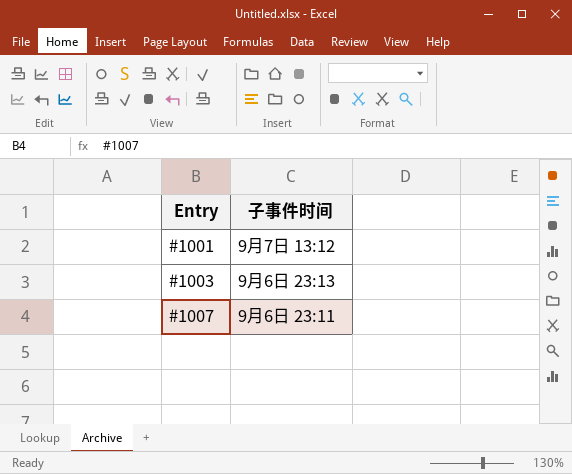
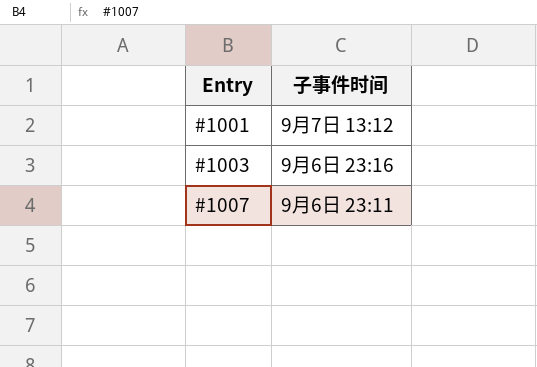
#1003 | 子事件时间: 9月6日 23:13 -> 9月6日 23:16

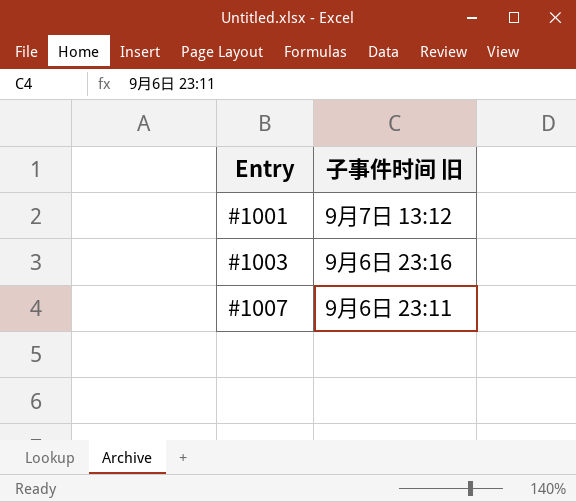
column name: 子事件时间 -> 子事件时间 旧

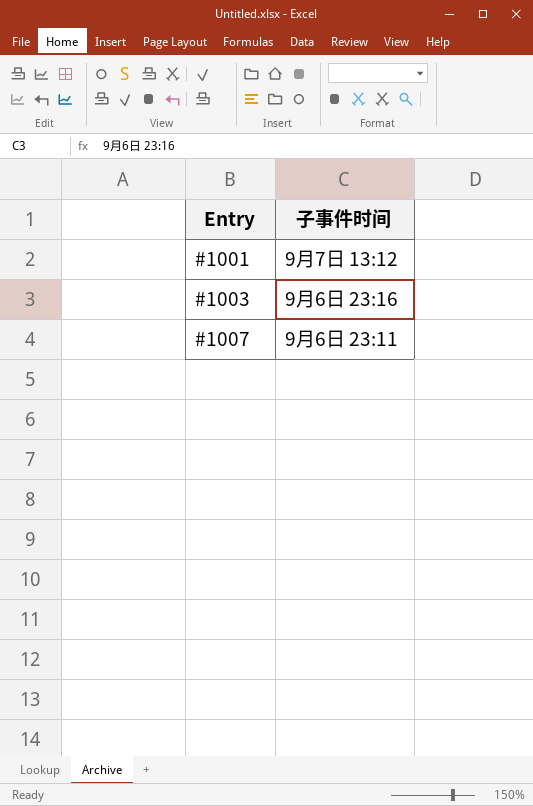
column name: 子事件时间 旧 -> 子事件时间

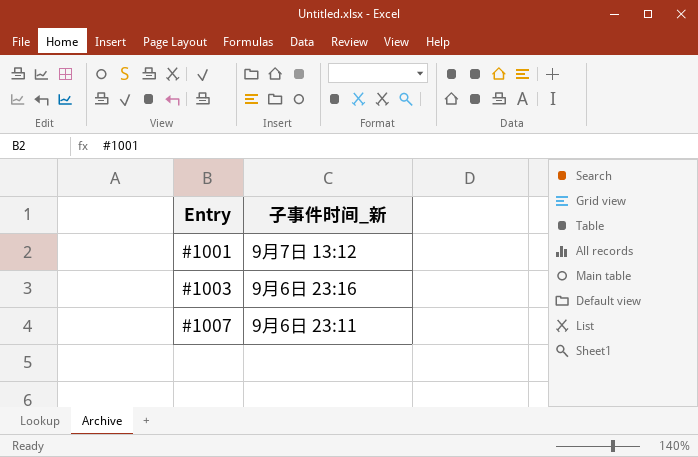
column name: 子事件时间 -> 子事件时间_新

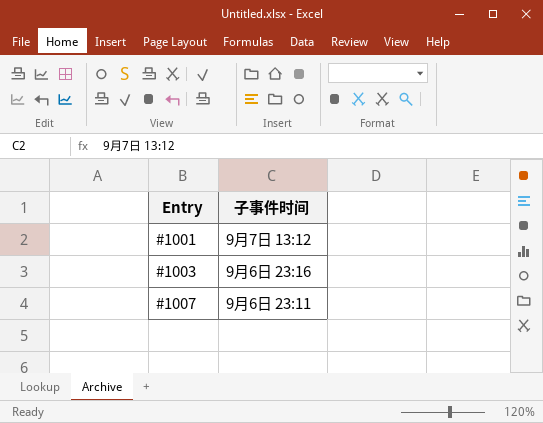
column name: 子事件时间_新 -> 子事件时间

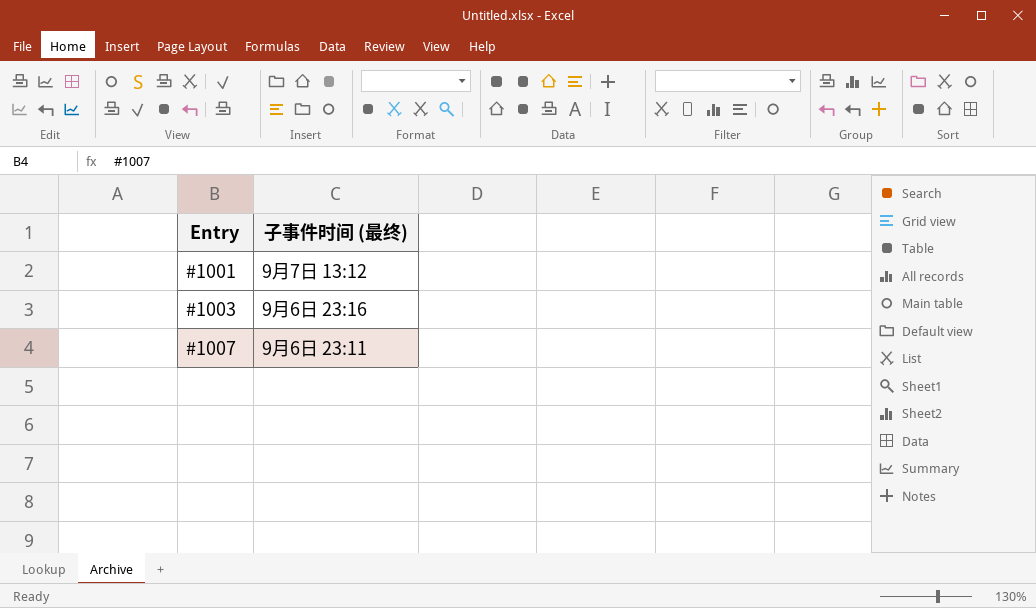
column name: 子事件时间 -> 子事件时间 (最终)

